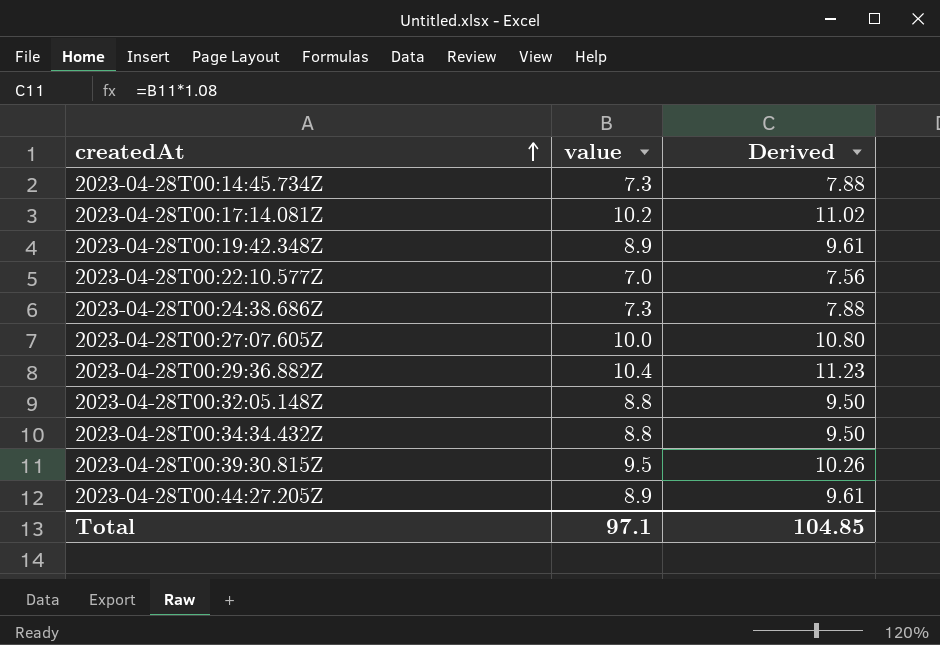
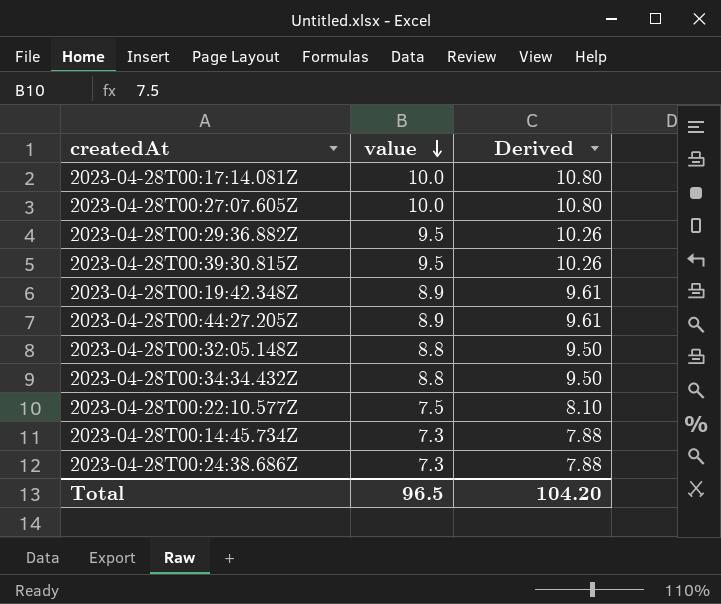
row order: createdAt ascending -> value descending
2023-04-28T00:17:14.081Z | value: 10.2 -> 10.0
2023-04-28T00:17:14.081Z | Derived: 11.02 -> 10.80
2023-04-28T00:29:36.882Z | value: 10.4 -> 9.5
2023-04-28T00:29:36.882Z | Derived: 11.23 -> 10.26
2023-04-28T00:22:10.577Z | value: 7.0 -> 7.5
2023-04-28T00:22:10.577Z | Derived: 7.56 -> 8.10
Total | value: 97.1 -> 96.5
Total | Derived: 104.85 -> 104.20

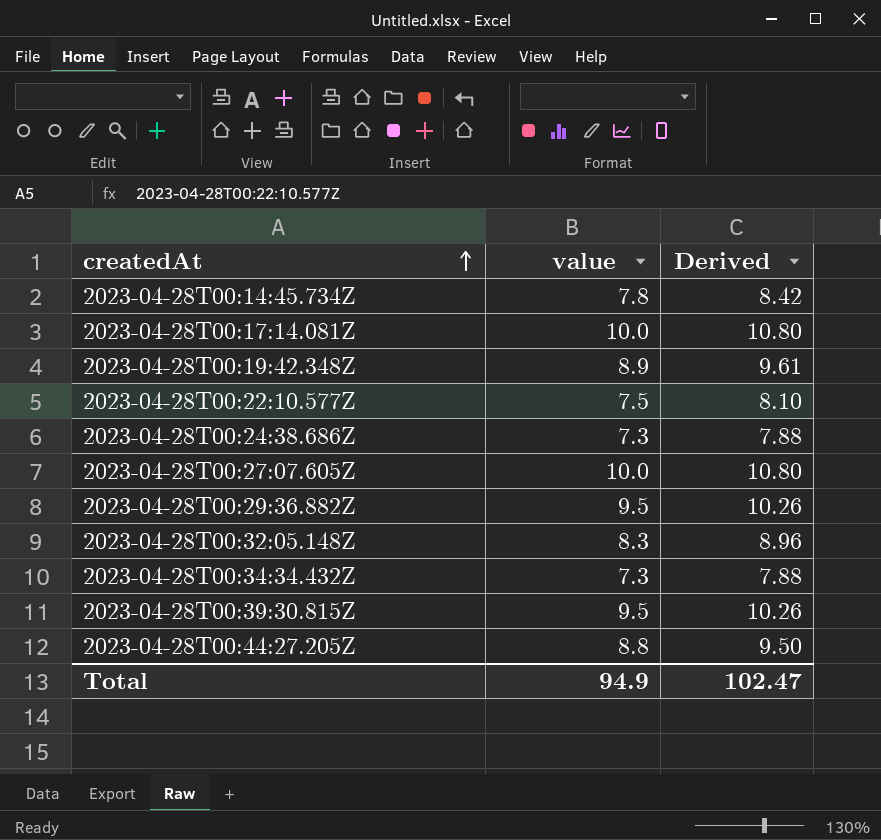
row order: value descending -> createdAt ascending
2023-04-28T00:14:45.734Z | value: 7.3 -> 7.8
2023-04-28T00:14:45.734Z | Derived: 7.88 -> 8.42
2023-04-28T00:32:05.148Z | value: 8.8 -> 8.3
2023-04-28T00:32:05.148Z | Derived: 9.50 -> 8.96
2023-04-28T00:34:34.432Z | value: 8.8 -> 7.3
2023-04-28T00:34:34.432Z | Derived: 9.50 -> 7.88
2023-04-28T00:44:27.205Z | value: 8.9 -> 8.8
2023-04-28T00:44:27.205Z | Derived: 9.61 -> 9.50
Total | value: 96.5 -> 94.9
Total | Derived: 104.20 -> 102.47

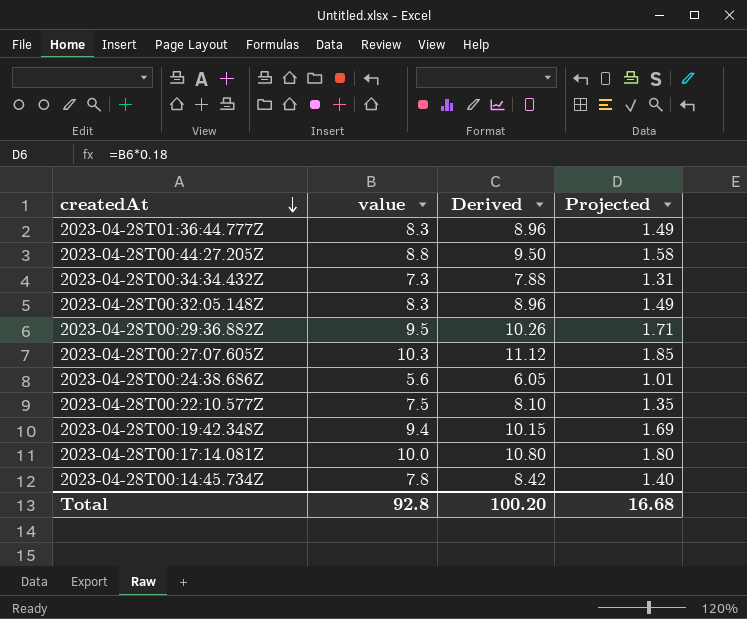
row order: createdAt ascending -> createdAt descending
column Projected | formula: none -> [value] * 0.18
row 2023-04-28T00:39:30.815Z: 9.5 | 10.26 -> none
row 2023-04-28T01:36:44.777Z: none -> 8.3 | 8.96 | 1.49
2023-04-28T00:27:07.605Z | value: 10.0 -> 10.3
2023-04-28T00:27:07.605Z | Derived: 10.80 -> 11.12
2023-04-28T00:24:38.686Z | value: 7.3 -> 5.6
2023-04-28T00:24:38.686Z | Derived: 7.88 -> 6.05
2023-04-28T00:19:42.348Z | value: 8.9 -> 9.4
2023-04-28T00:19:42.348Z | Derived: 9.61 -> 10.15
Total | value: 94.9 -> 92.8
Total | Derived: 102.47 -> 100.20

